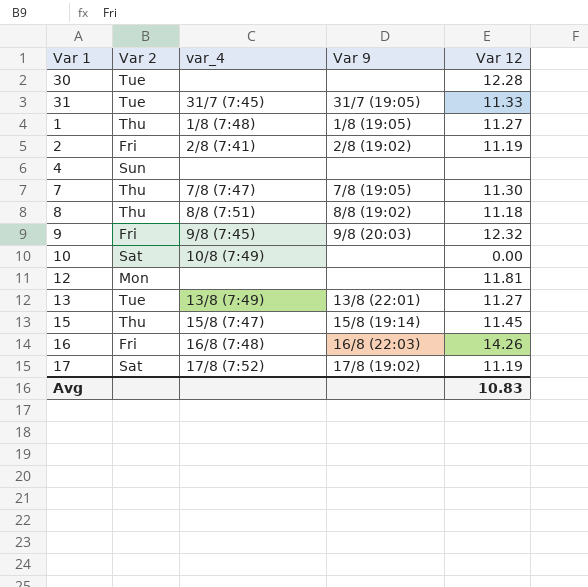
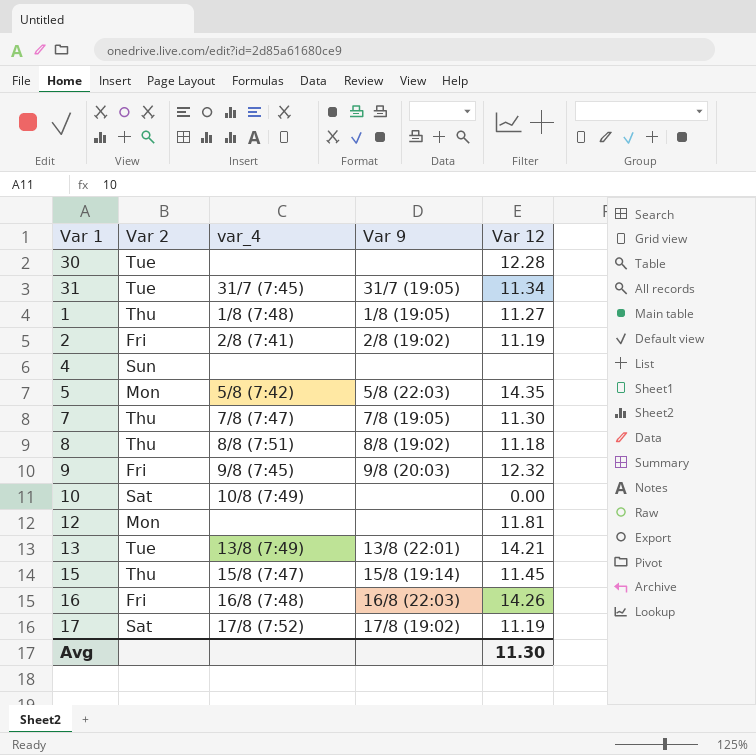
31 | Var 12: 11.33 -> 11.34
row 5: none -> Mon | 5/8 (7:42) | 5/8 (22:03) | 14.35
13 | Var 12: 11.27 -> 14.21
Avg | Var 12: 10.83 -> 11.30

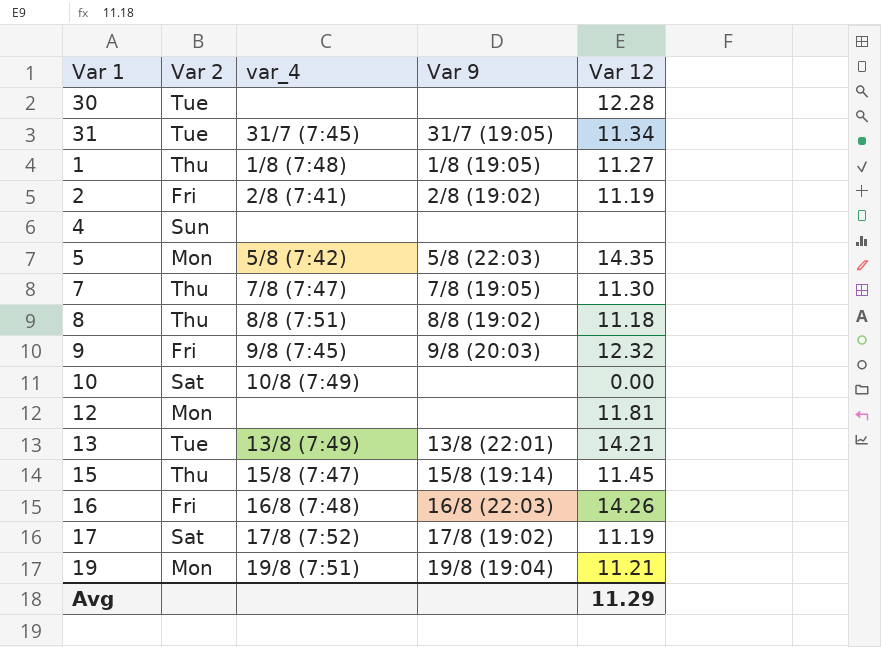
row 19: none -> Mon | 19/8 (7:51) | 19/8 (19:04) | 11.21
Avg | Var 12: 11.30 -> 11.29

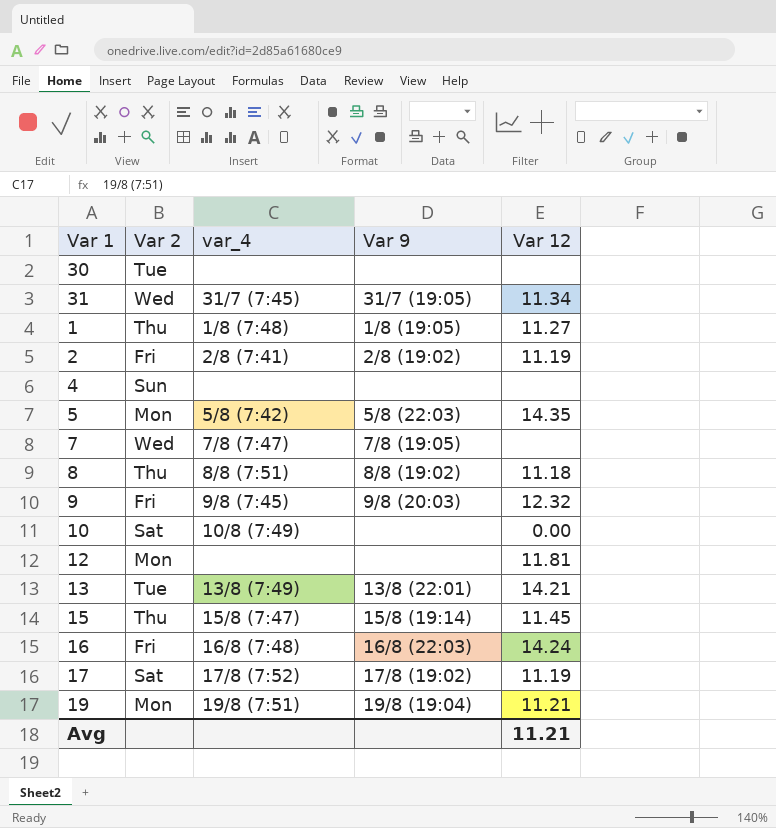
30 | Var 12: 12.28 -> none
31 | Var 2: Tue -> Wed
7 | Var 2: Thu -> Wed
7 | Var 12: 11.30 -> none
16 | Var 12: 14.26 -> 14.24
Avg | Var 12: 11.29 -> 11.21

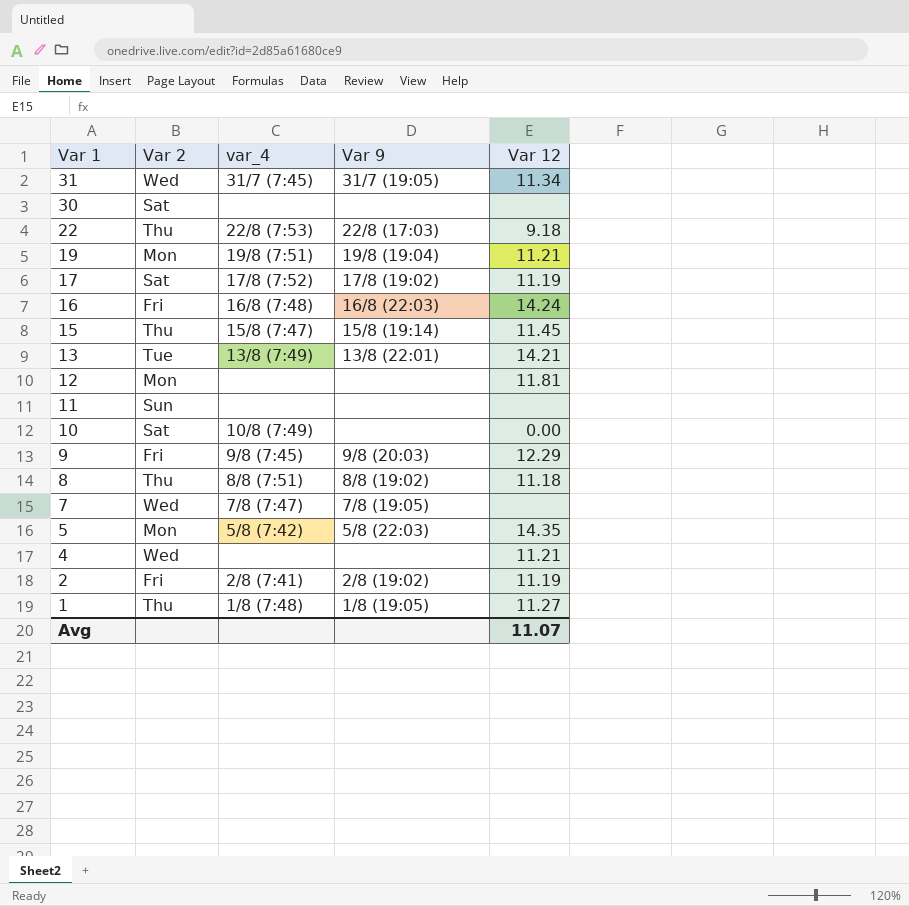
row order: none -> Var 1 descending
30 | Var 2: Tue -> Sat
row 22: none -> Thu | 22/8 (7:53) | 22/8 (17:03) | 9.18
row 11: none -> Sun | none | none | none
9 | Var 12: 12.32 -> 12.29
4 | Var 2: Sun -> Wed
4 | Var 12: none -> 11.21
Avg | Var 12: 11.21 -> 11.07

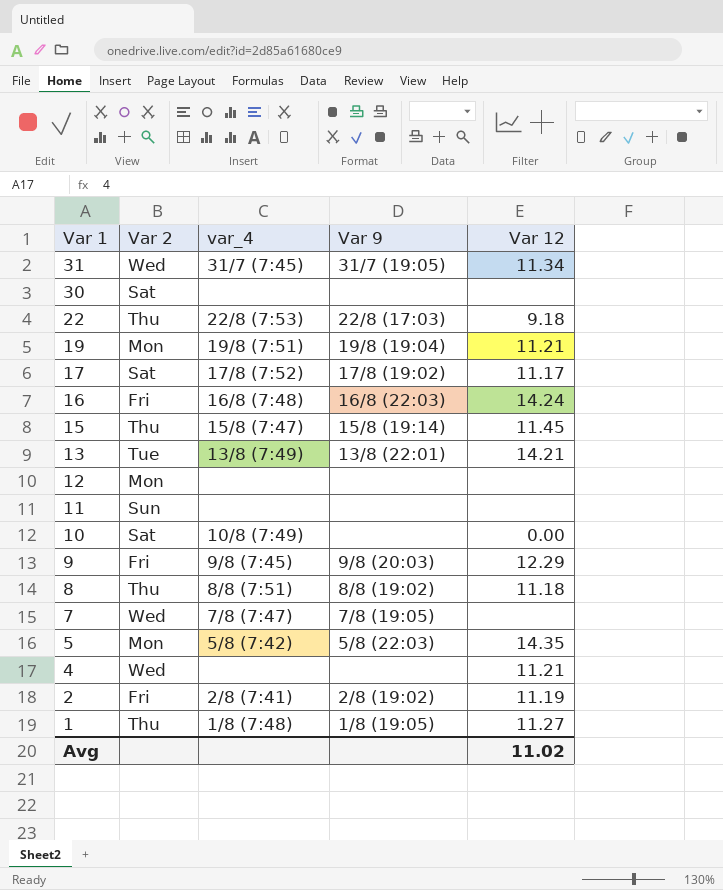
17 | Var 12: 11.19 -> 11.17
12 | Var 12: 11.81 -> none
Avg | Var 12: 11.07 -> 11.02

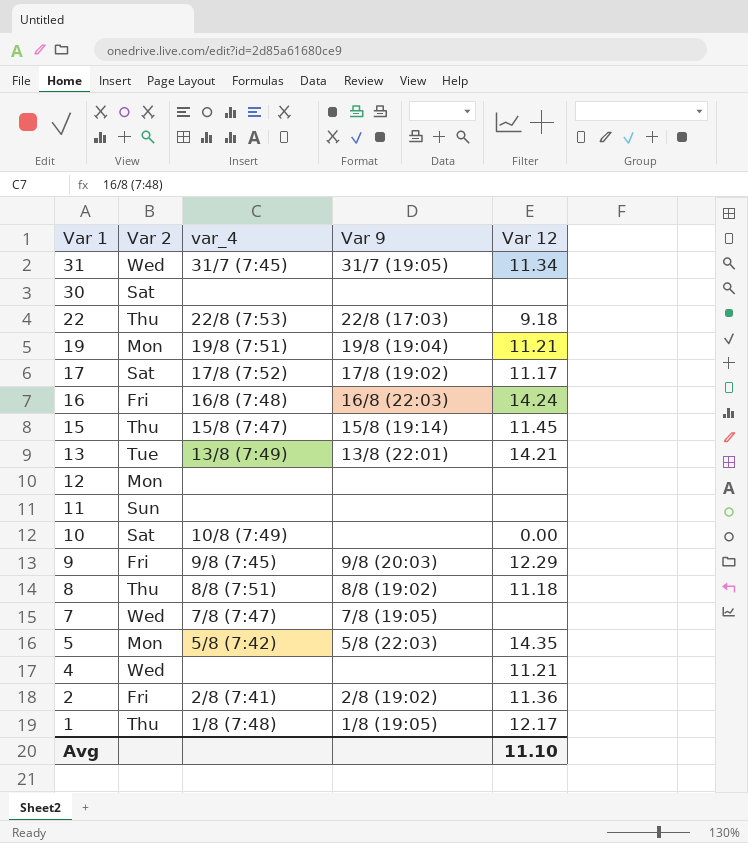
2 | Var 12: 11.19 -> 11.36
1 | Var 12: 11.27 -> 12.17
Avg | Var 12: 11.02 -> 11.10

